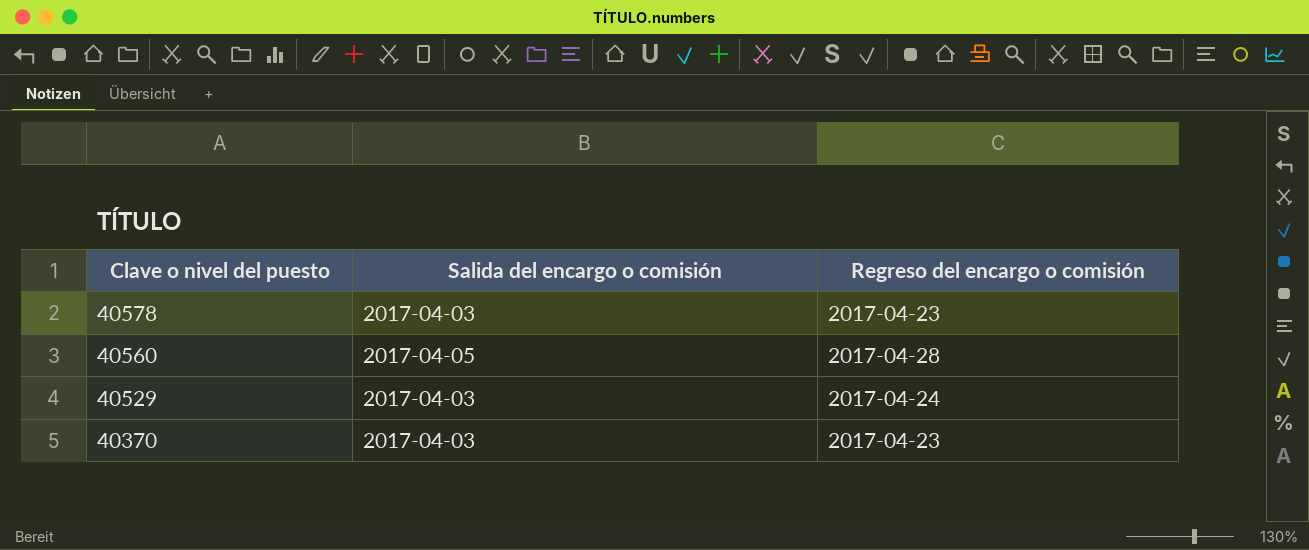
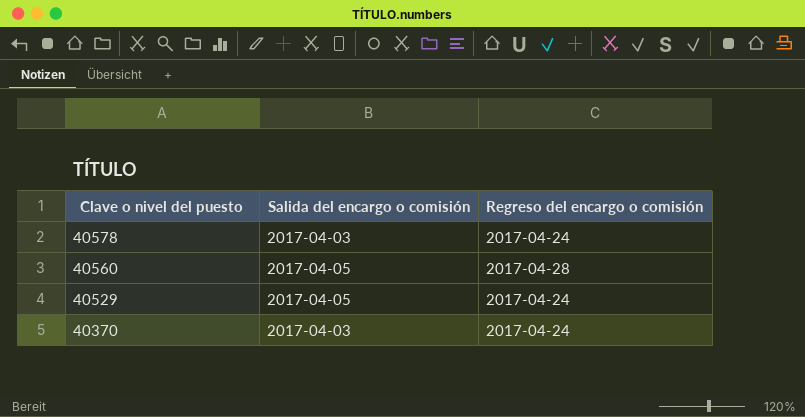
40578 | Regreso del encargo o comisión: 2017-04-23 -> 2017-04-24
40529 | Salida del encargo o comisión: 2017-04-03 -> 2017-04-05
40370 | Regreso del encargo o comisión: 2017-04-23 -> 2017-04-24

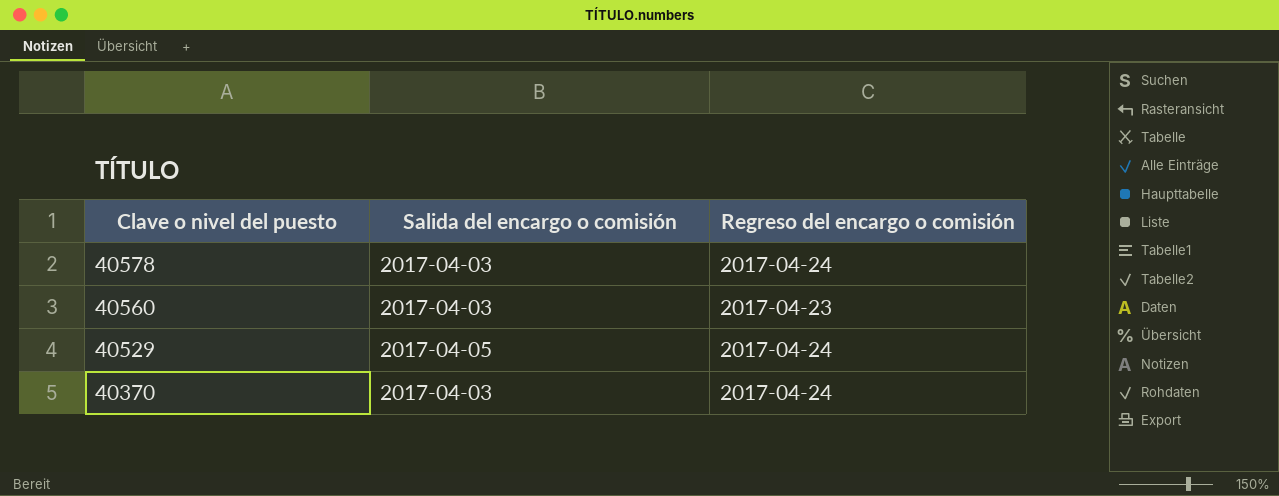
40560 | Salida del encargo o comisión: 2017-04-05 -> 2017-04-03
40560 | Regreso del encargo o comisión: 2017-04-28 -> 2017-04-23

